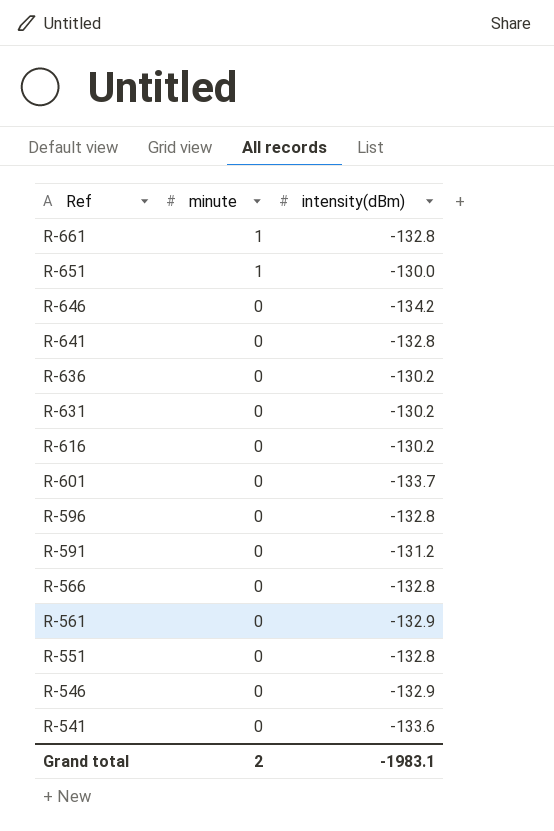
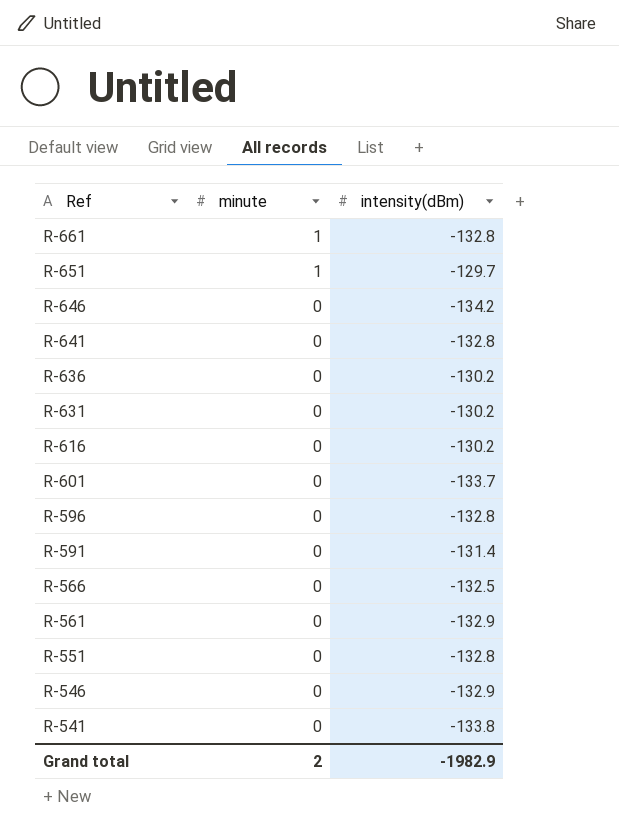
R-651 | intensity(dBm): -130.0 -> -129.7
R-591 | intensity(dBm): -131.2 -> -131.4
R-566 | intensity(dBm): -132.8 -> -132.5
R-541 | intensity(dBm): -133.6 -> -133.8
Grand total | intensity(dBm): -1983.1 -> -1982.9

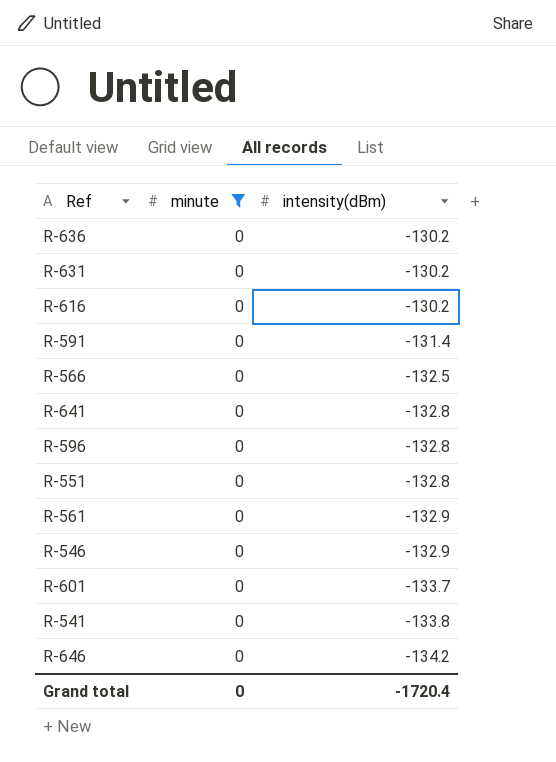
filter: none -> minute = 0
row order: Ref descending -> intensity(dBm) descending
Grand total | minute: 2 -> 0
Grand total | intensity(dBm): -1982.9 -> -1720.4

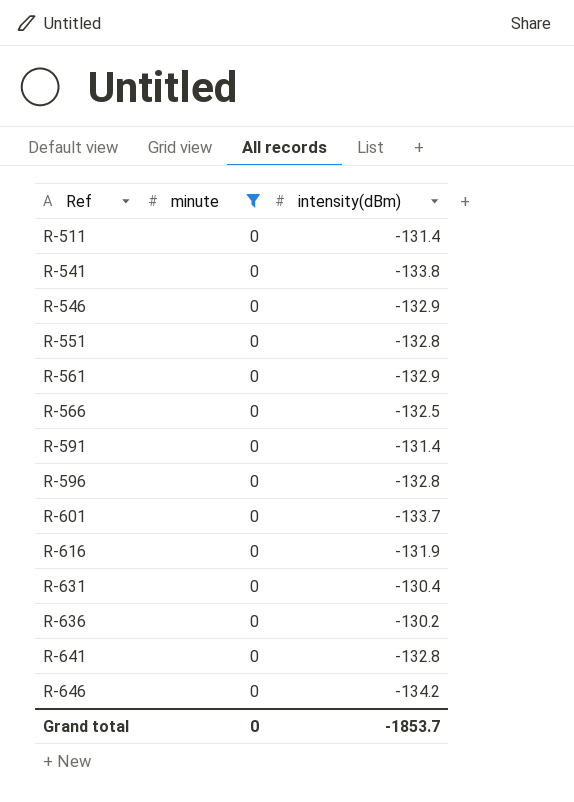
row order: intensity(dBm) descending -> Ref ascending
row R-511: none -> 0 | -131.4
R-616 | intensity(dBm): -130.2 -> -131.9
R-631 | intensity(dBm): -130.2 -> -130.4
Grand total | intensity(dBm): -1720.4 -> -1853.7

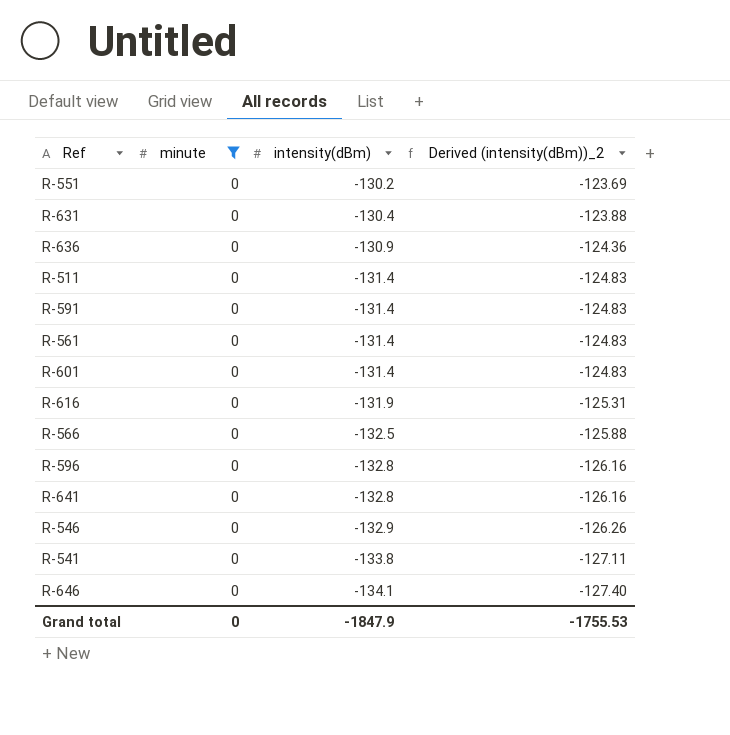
row order: Ref ascending -> intensity(dBm) descending
column Derived (intensity(dBm))_2 | formula: none -> [intensity(dBm)] * 0.95
R-551 | intensity(dBm): -132.8 -> -130.2
R-636 | intensity(dBm): -130.2 -> -130.9
R-561 | intensity(dBm): -132.9 -> -131.4
R-601 | intensity(dBm): -133.7 -> -131.4
R-646 | intensity(dBm): -134.2 -> -134.1
Grand total | intensity(dBm): -1853.7 -> -1847.9

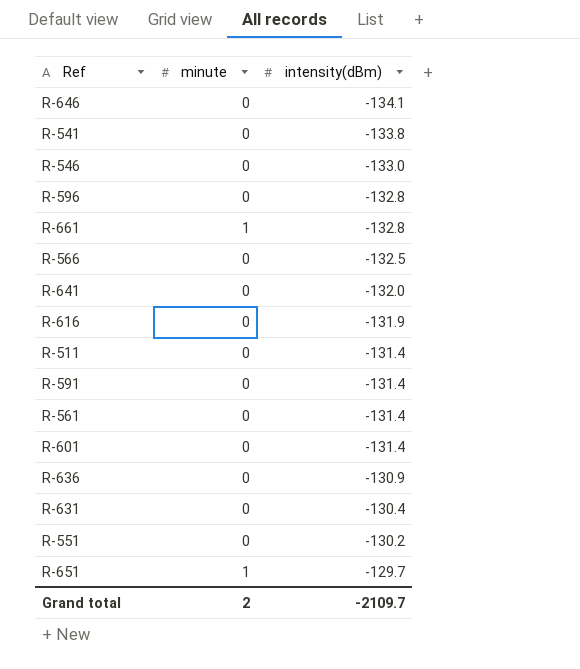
filter: minute = 0 -> none
row order: intensity(dBm) descending -> intensity(dBm) ascending
column Derived (intensity(dBm))_2 | formula: [intensity(dBm)] * 0.95 -> none
R-546 | intensity(dBm): -132.9 -> -133.0
R-641 | intensity(dBm): -132.8 -> -132.0
Grand total | minute: 0 -> 2
Grand total | intensity(dBm): -1847.9 -> -2109.7

